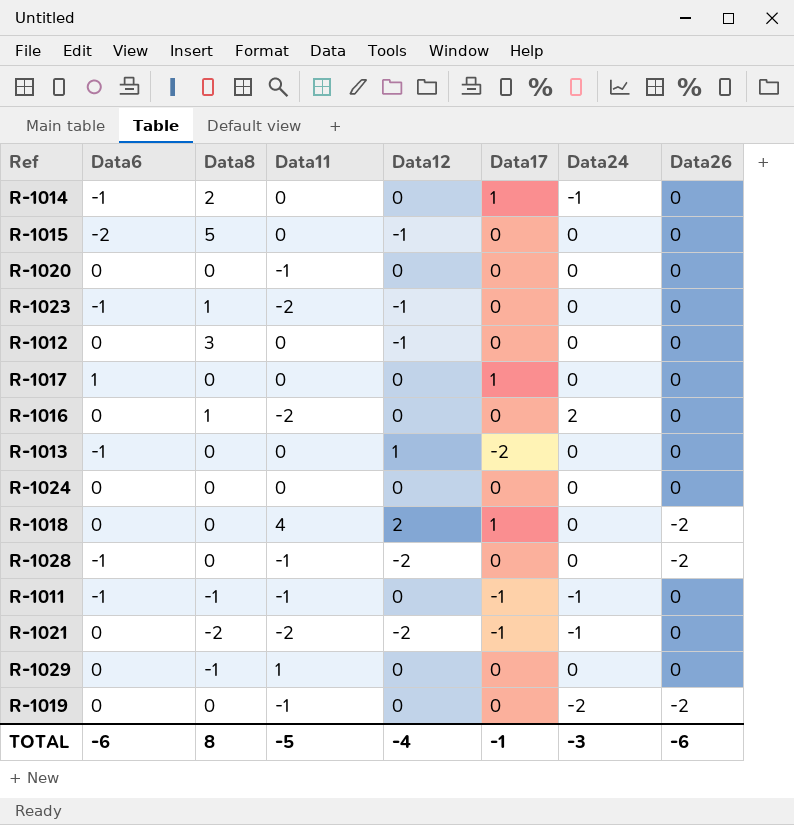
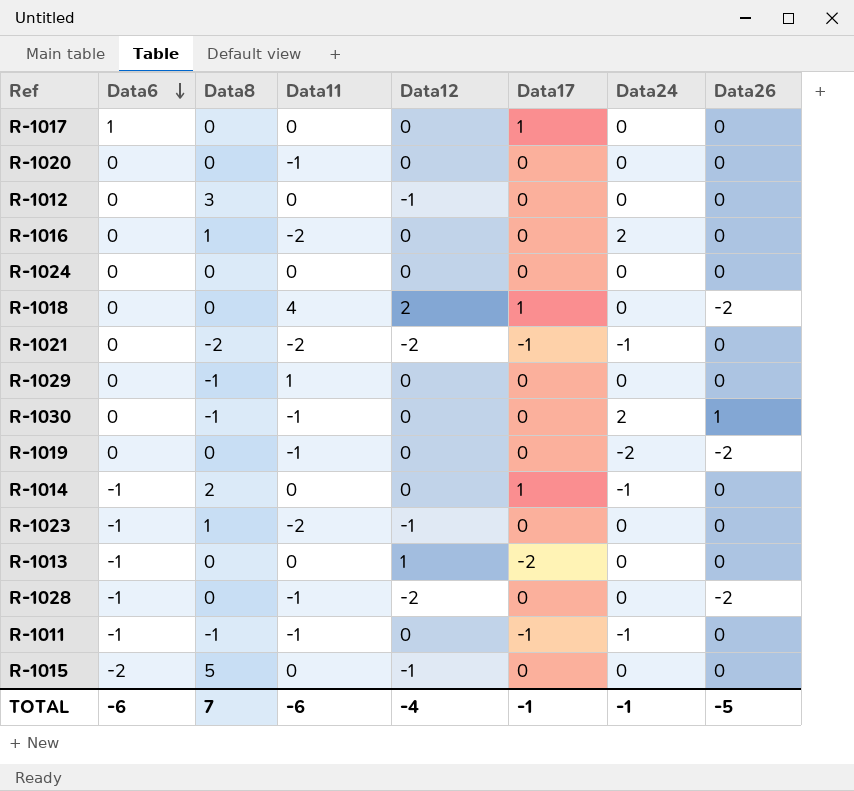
row order: none -> Data6 descending
row R-1030: none -> 0 | -1 | -1 | 0 | 0 | 2 | 1
TOTAL | Data8: 8 -> 7
TOTAL | Data11: -5 -> -6
TOTAL | Data24: -3 -> -1
TOTAL | Data26: -6 -> -5

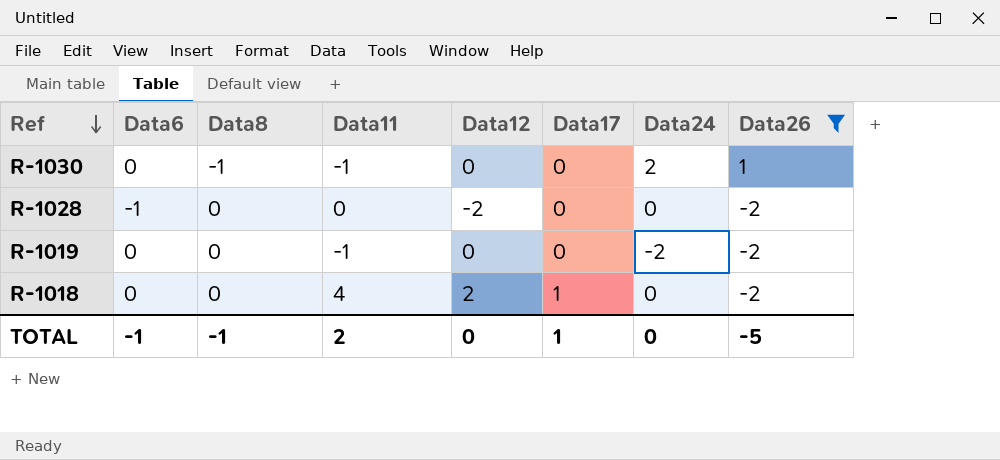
filter: none -> Data26 != 0
row order: Data6 descending -> Ref descending
R-1028 | Data11: -1 -> 0
TOTAL | Data6: -6 -> -1
TOTAL | Data8: 7 -> -1
TOTAL | Data11: -6 -> 2
TOTAL | Data12: -4 -> 0
TOTAL | Data17: -1 -> 1
TOTAL | Data24: -1 -> 0

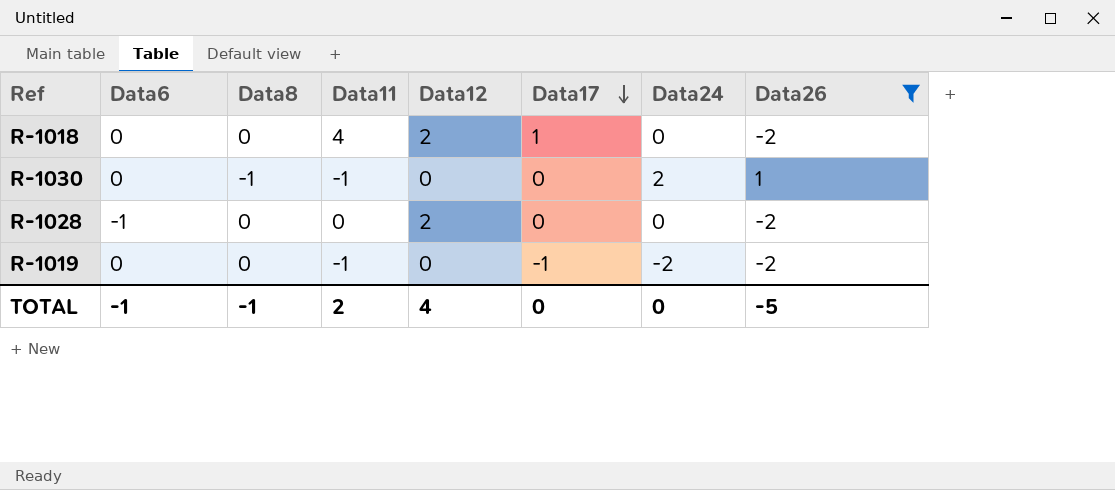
row order: Ref descending -> Data17 descending
R-1028 | Data12: -2 -> 2
R-1019 | Data17: 0 -> -1
TOTAL | Data12: 0 -> 4
TOTAL | Data17: 1 -> 0

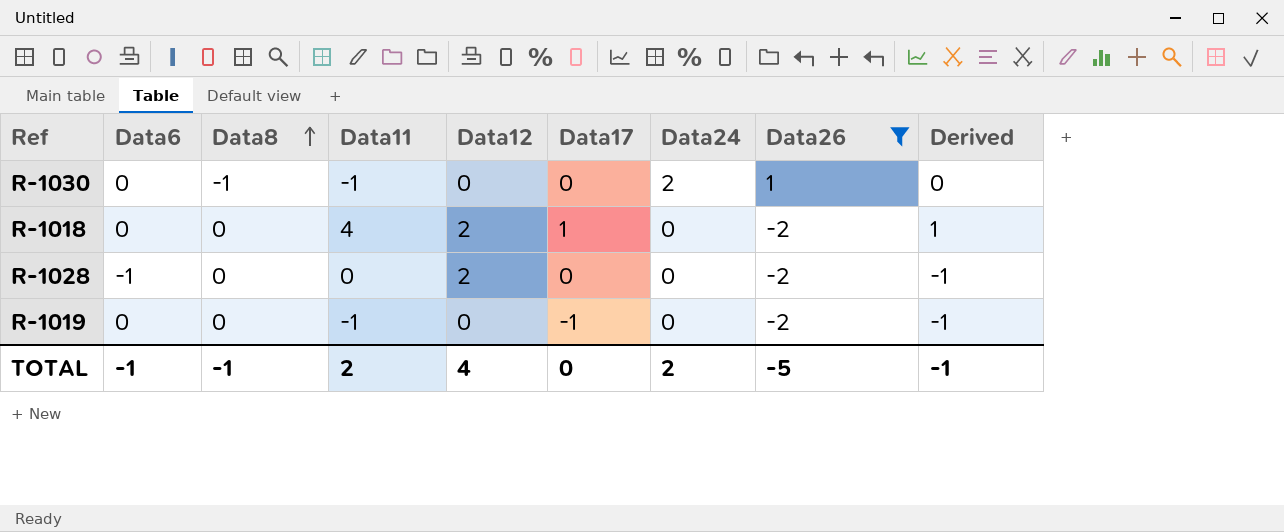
row order: Data17 descending -> Data8 ascending
column Derived | formula: none -> [Data6] + [Data17]
R-1019 | Data24: -2 -> 0
TOTAL | Data24: 0 -> 2

